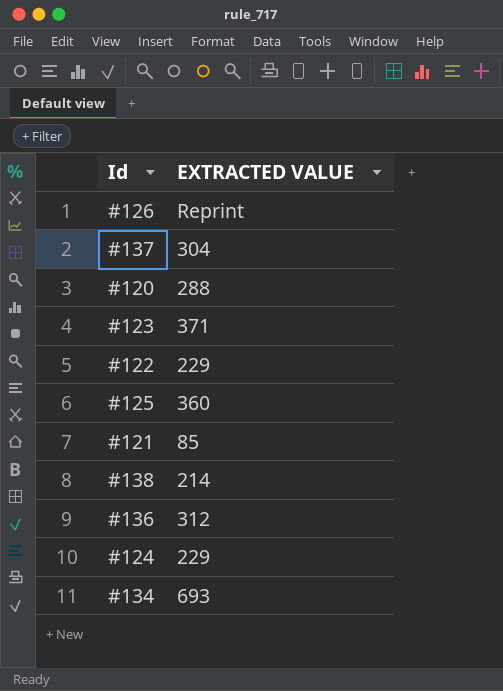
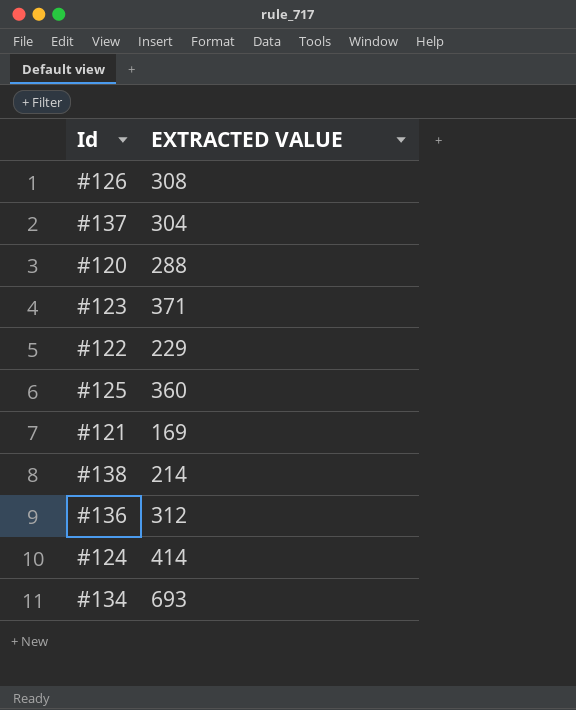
#126 | EXTRACTED VALUE: Reprint -> 308
#121 | EXTRACTED VALUE: 85 -> 169
#124 | EXTRACTED VALUE: 229 -> 414

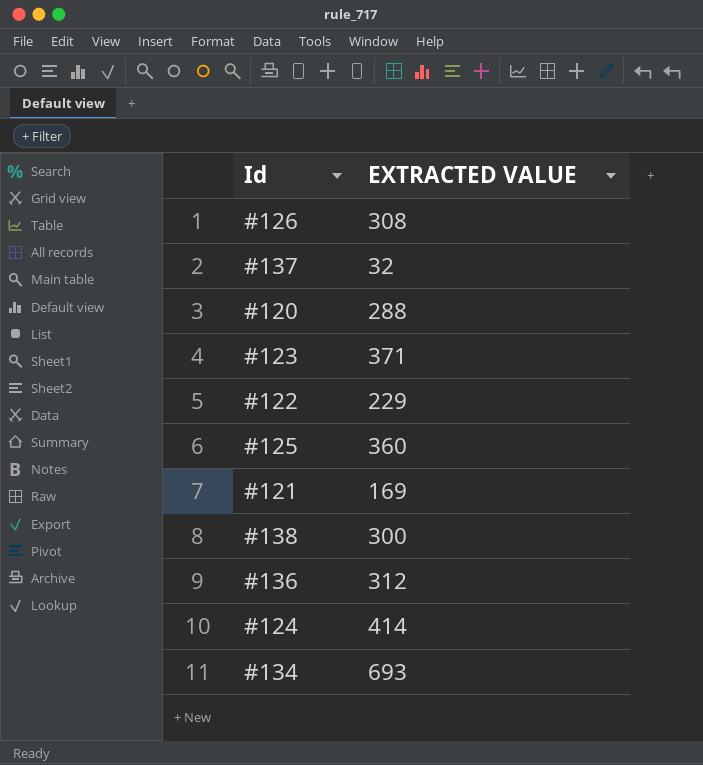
#137 | EXTRACTED VALUE: 304 -> 32
#138 | EXTRACTED VALUE: 214 -> 300

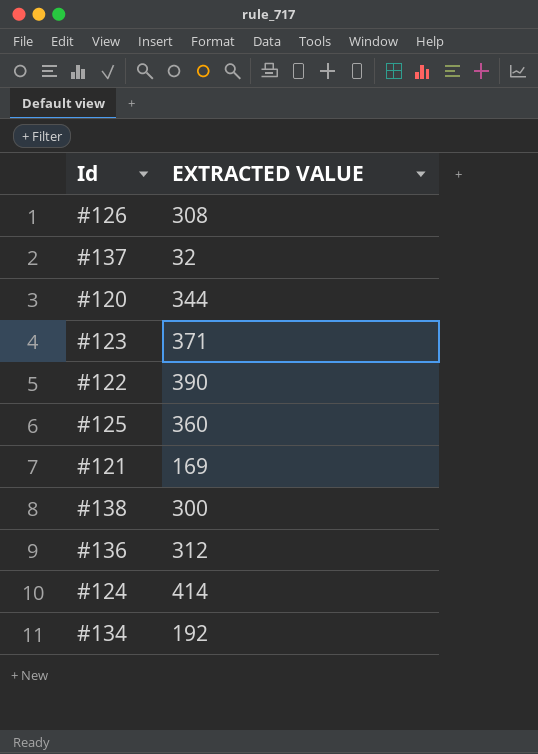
#120 | EXTRACTED VALUE: 288 -> 344
#122 | EXTRACTED VALUE: 229 -> 390
#134 | EXTRACTED VALUE: 693 -> 192

